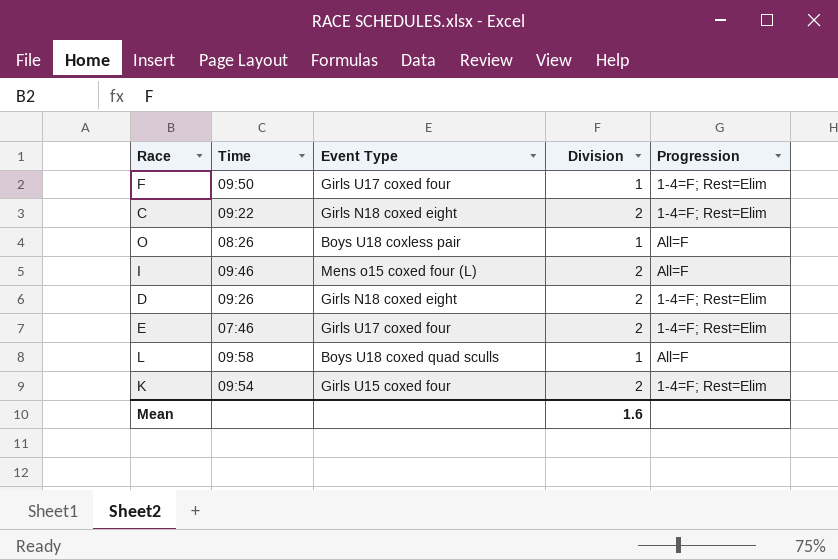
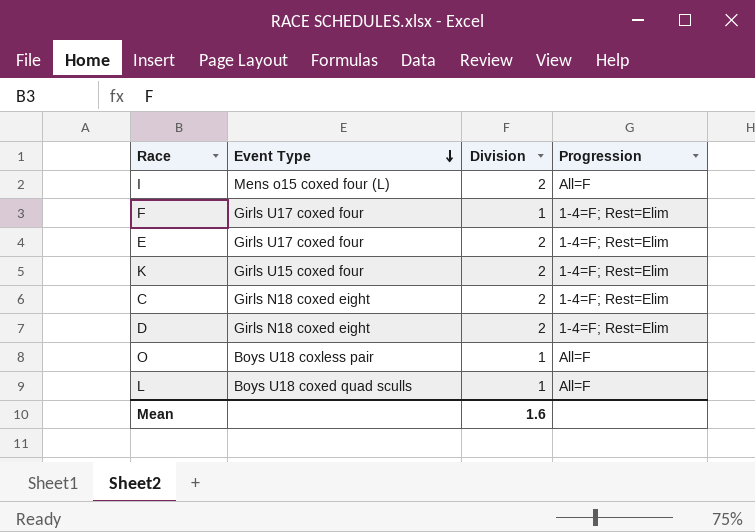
row order: none -> Event Type descending
column Time | position: 2 -> none

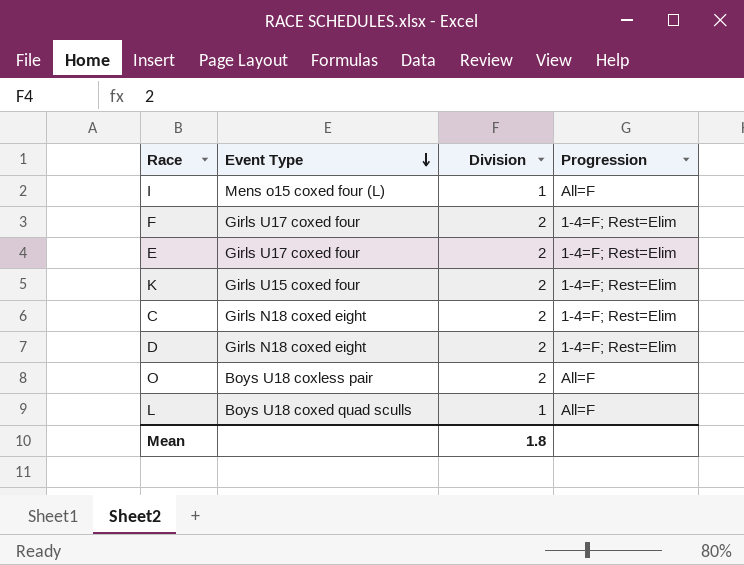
I | Division: 2 -> 1
F | Division: 1 -> 2
O | Division: 1 -> 2
Mean | Division: 1.6 -> 1.8

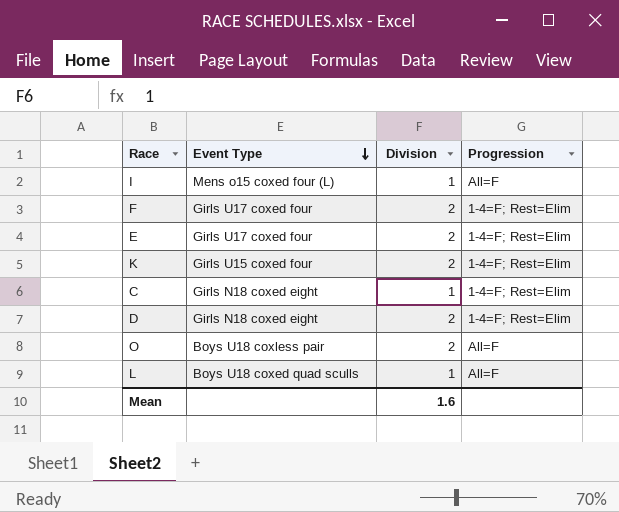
C | Division: 2 -> 1
Mean | Division: 1.8 -> 1.6

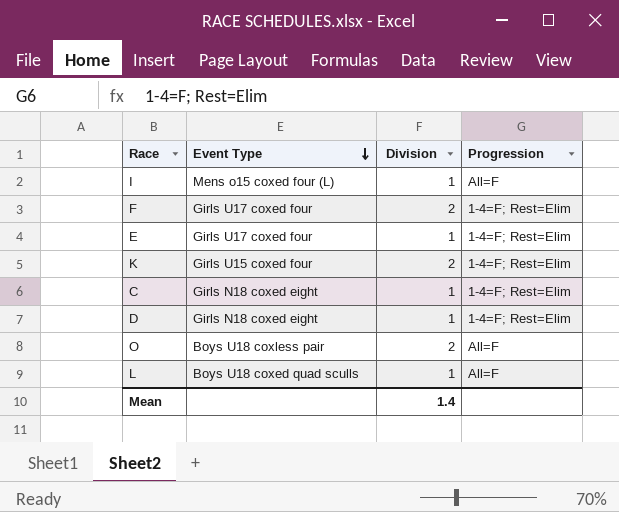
E | Division: 2 -> 1
D | Division: 2 -> 1
Mean | Division: 1.6 -> 1.4

